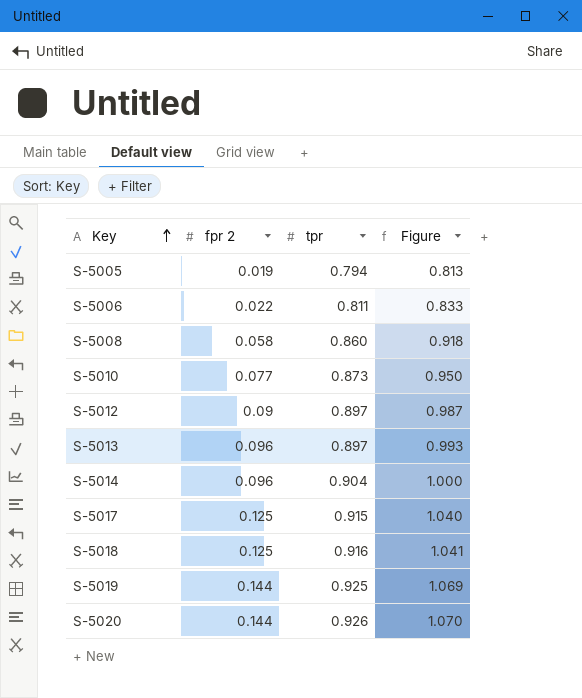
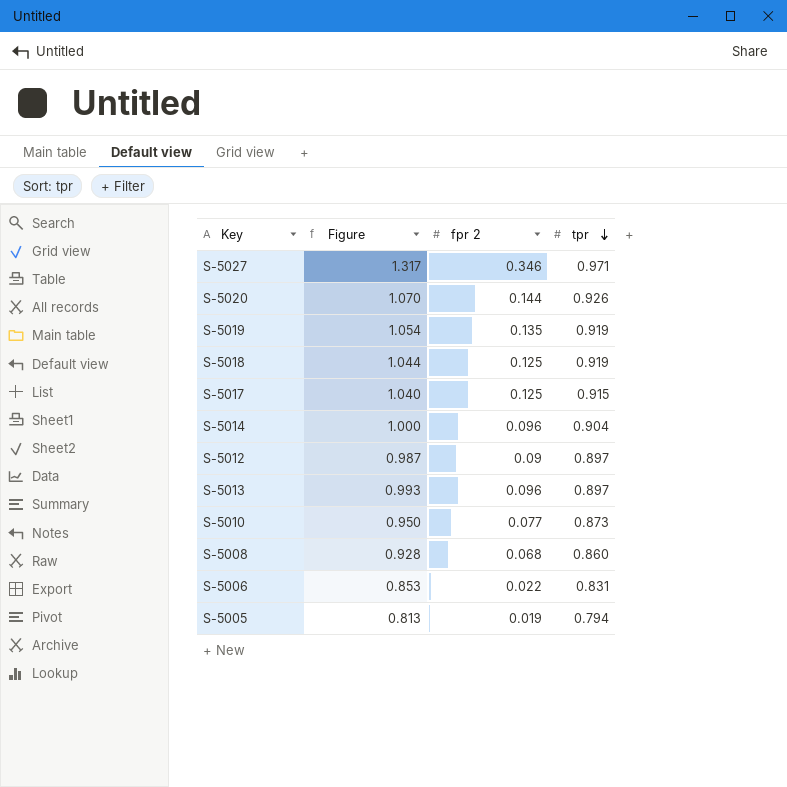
row order: Key ascending -> tpr descending
column Figure | position: 4 -> 2
row S-5027: none -> 1.317 | 0.346 | 0.971
S-5019 | Figure: 1.069 -> 1.054
S-5019 | fpr 2: 0.144 -> 0.135
S-5019 | tpr: 0.925 -> 0.919
S-5018 | Figure: 1.041 -> 1.044
S-5018 | tpr: 0.916 -> 0.919
S-5008 | Figure: 0.918 -> 0.928
S-5008 | fpr 2: 0.058 -> 0.068
S-5006 | Figure: 0.833 -> 0.853
S-5006 | tpr: 0.811 -> 0.831

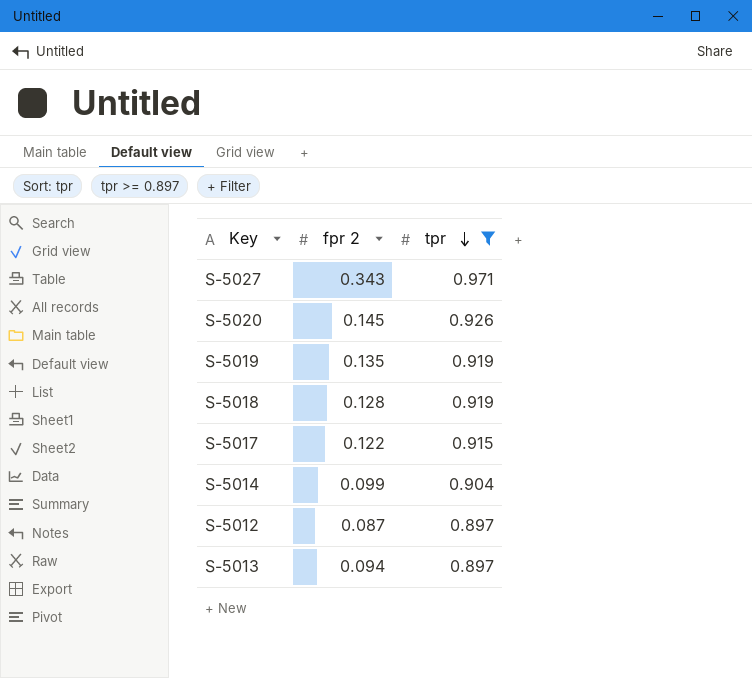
filter: none -> tpr >= 0.897
column Figure | formula: [fpr 2] + [tpr] -> none
S-5027 | fpr 2: 0.346 -> 0.343
S-5020 | fpr 2: 0.144 -> 0.145
S-5018 | fpr 2: 0.125 -> 0.128
S-5017 | fpr 2: 0.125 -> 0.122
S-5014 | fpr 2: 0.096 -> 0.099
S-5012 | fpr 2: 0.09 -> 0.087
S-5013 | fpr 2: 0.096 -> 0.094

